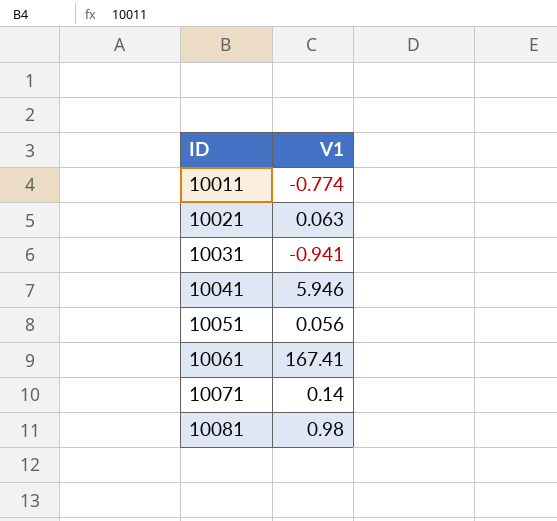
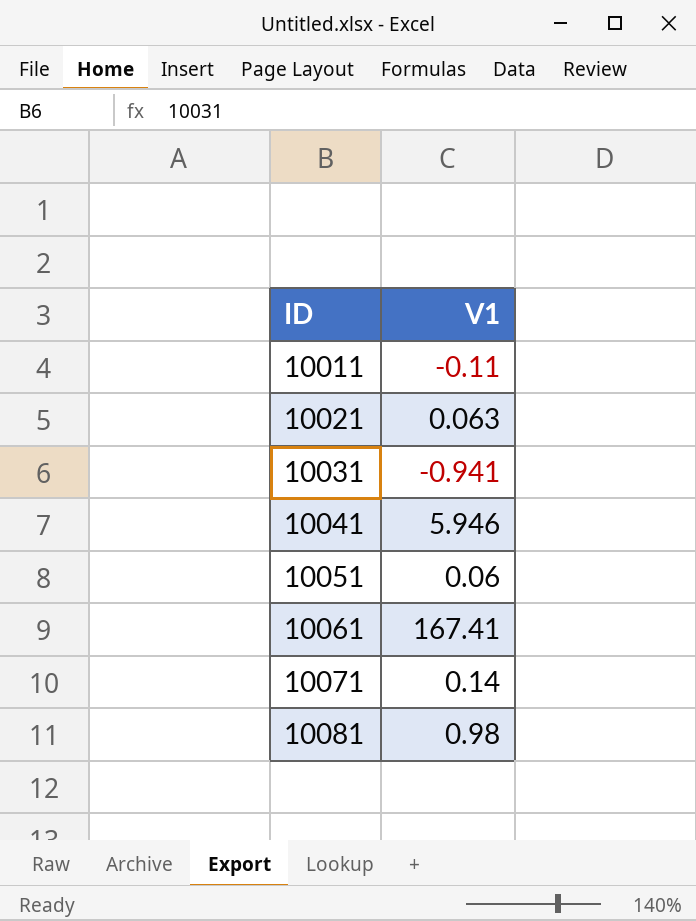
10011 | V1: -0.774 -> -0.11
10051 | V1: 0.056 -> 0.06

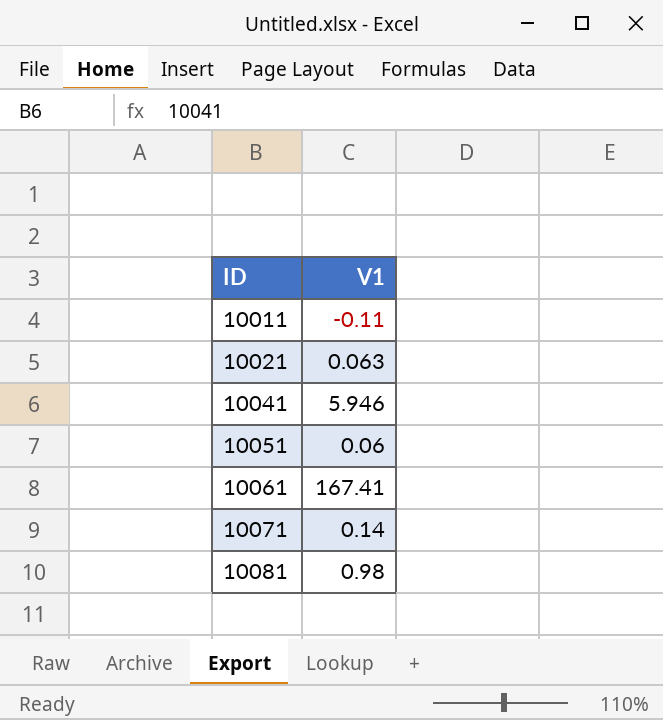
row 10031: -0.941 -> none

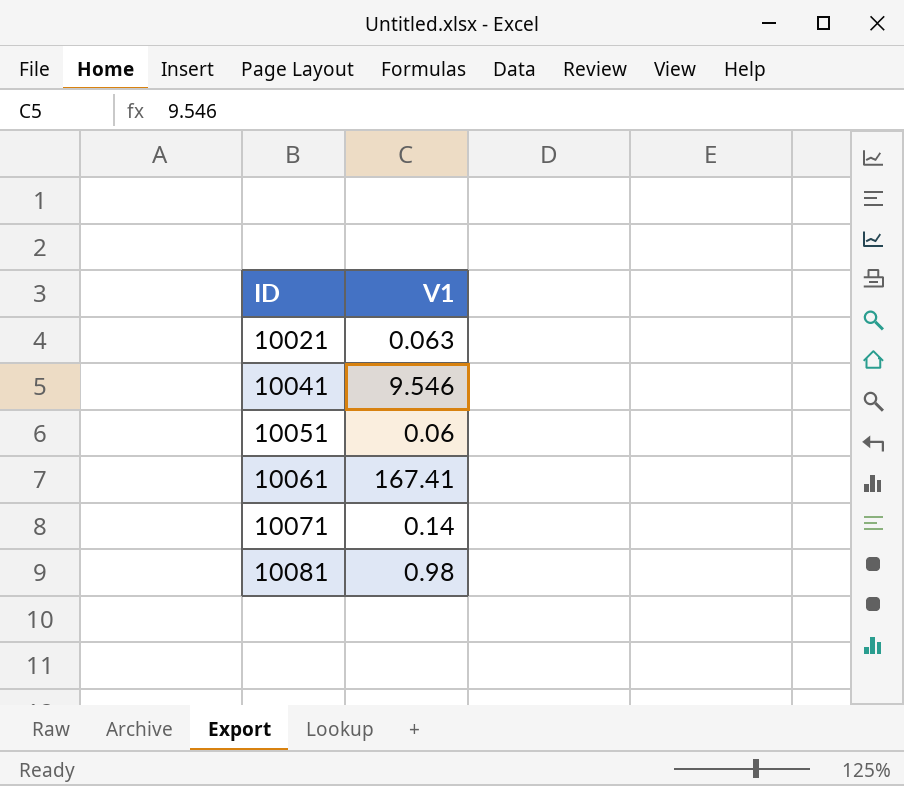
row 10011: -0.11 -> none
10041 | V1: 5.946 -> 9.546

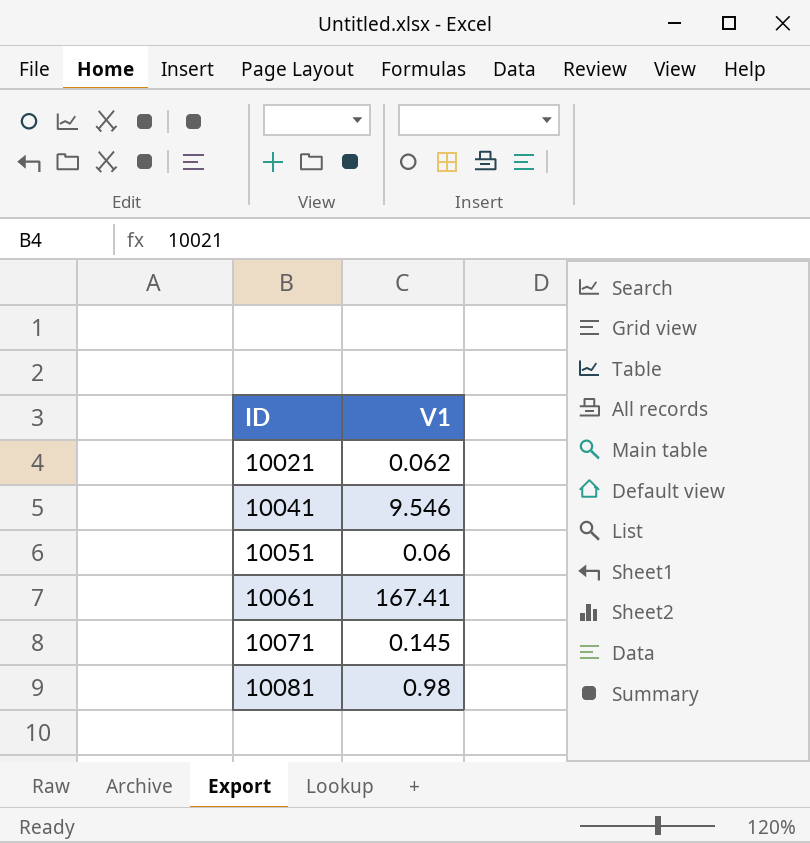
10021 | V1: 0.063 -> 0.062
10071 | V1: 0.14 -> 0.145

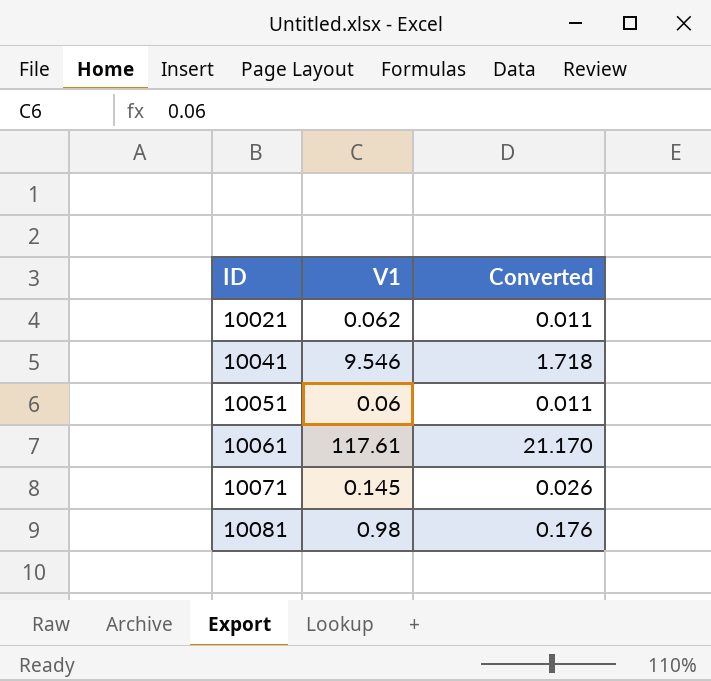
column Converted | formula: none -> [V1] * 0.18
10061 | V1: 167.41 -> 117.61

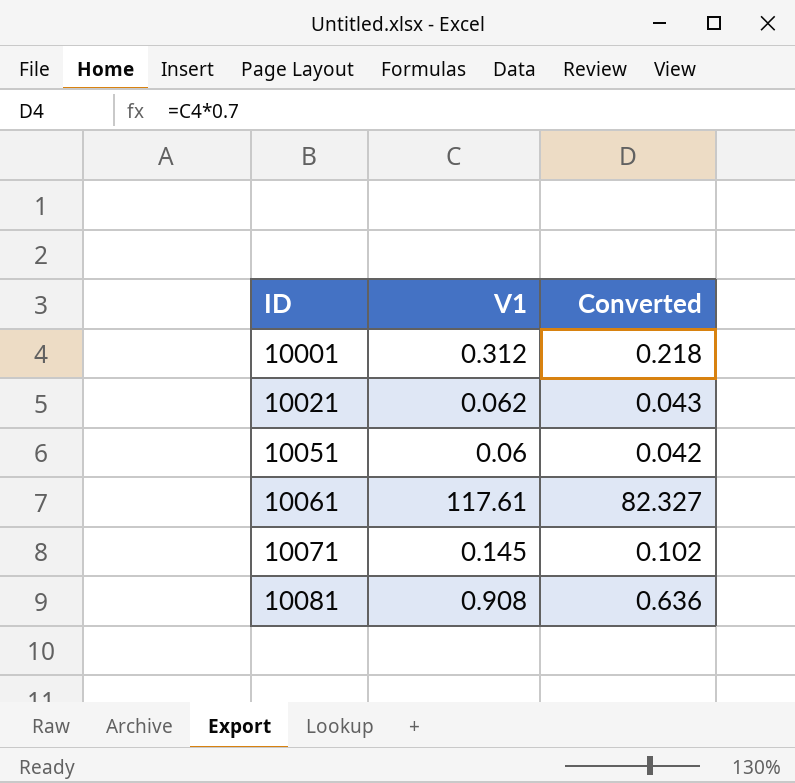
column Converted | formula: [V1] * 0.18 -> [V1] * 0.7
row 10041: 9.546 | 1.718 -> none
row 10001: none -> 0.312 | 0.218
10081 | V1: 0.98 -> 0.908

